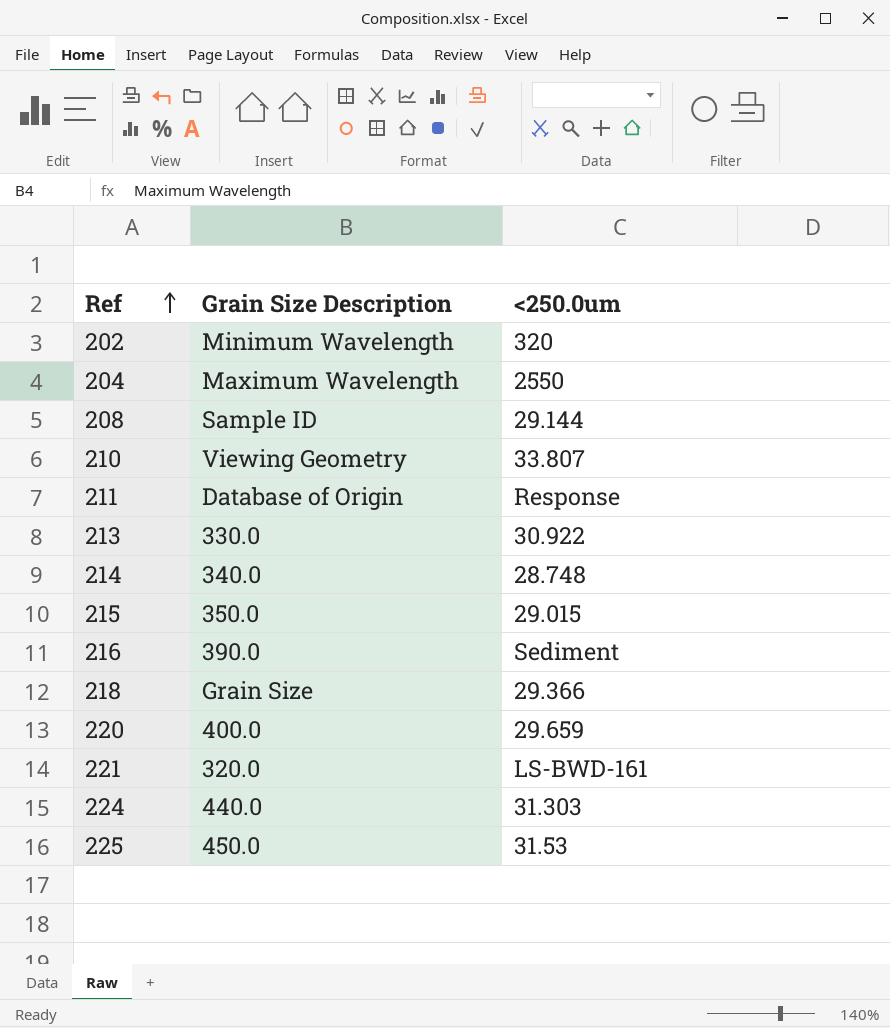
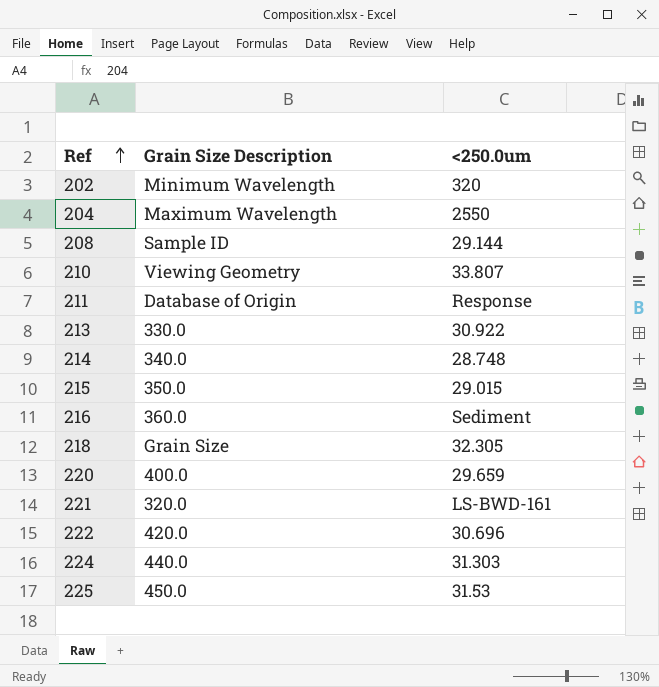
216 | Grain Size Description: 390.0 -> 360.0
218 | <250.0um: 29.366 -> 32.305
row 222: none -> 420.0 | 30.696

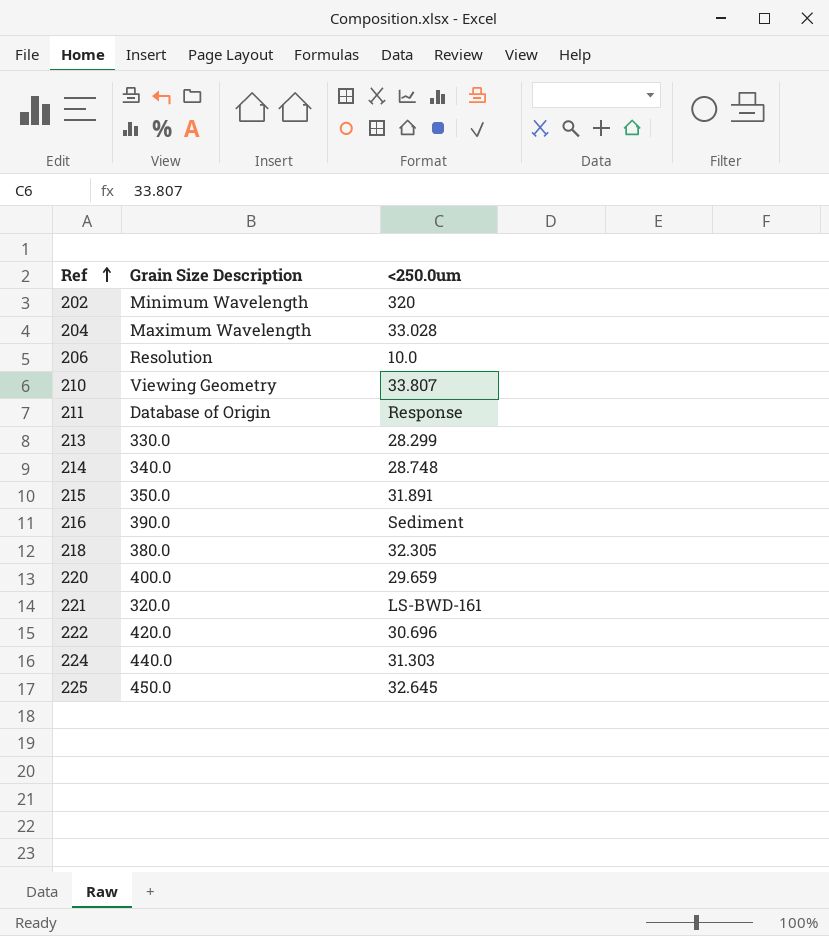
row 208: Sample ID | 29.144 -> none
204 | <250.0um: 2550 -> 33.028
row 206: none -> Resolution | 10.0
213 | <250.0um: 30.922 -> 28.299
215 | <250.0um: 29.015 -> 31.891
216 | Grain Size Description: 360.0 -> 390.0
218 | Grain Size Description: Grain Size -> 380.0
225 | <250.0um: 31.53 -> 32.645

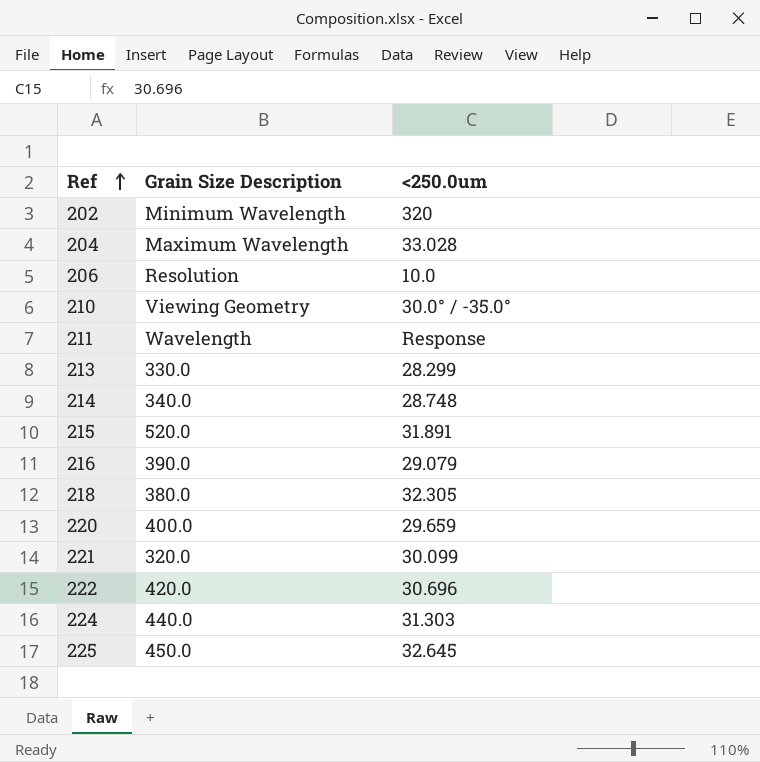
210 | <250.0um: 33.807 -> 30.0° / -35.0°
211 | Grain Size Description: Database of Origin -> Wavelength
215 | Grain Size Description: 350.0 -> 520.0
216 | <250.0um: Sediment -> 29.079
221 | <250.0um: LS-BWD-161 -> 30.099

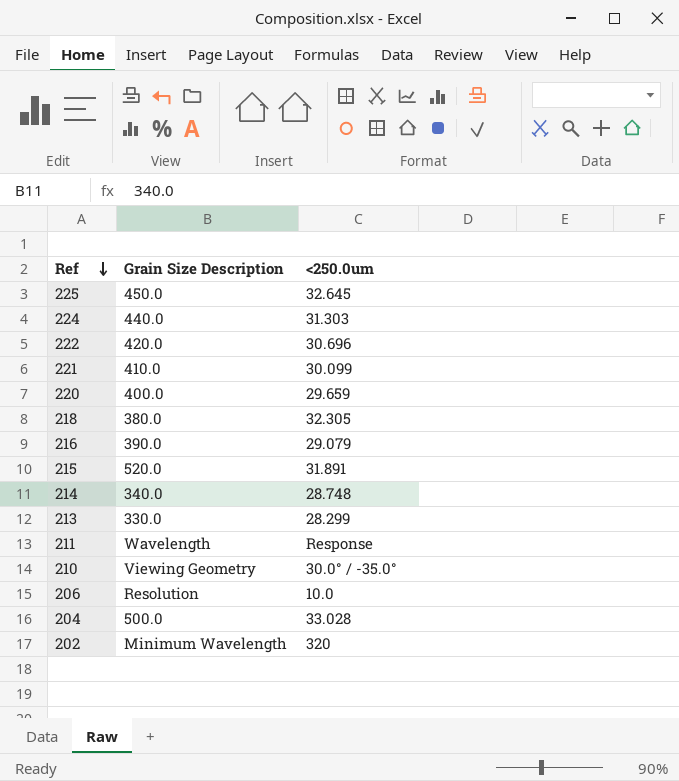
row order: Ref ascending -> Ref descending
221 | Grain Size Description: 320.0 -> 410.0
204 | Grain Size Description: Maximum Wavelength -> 500.0

